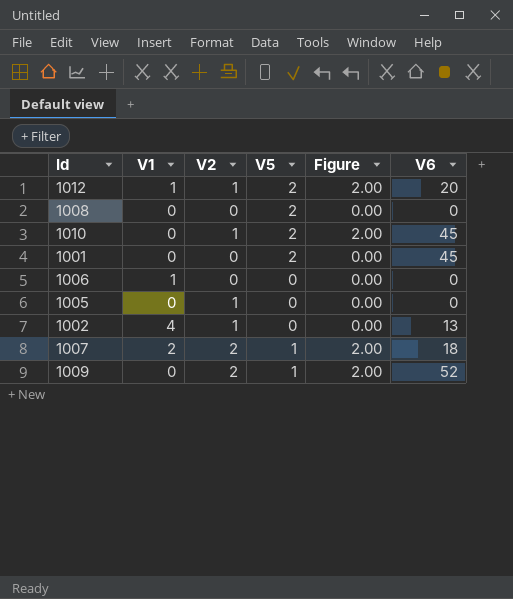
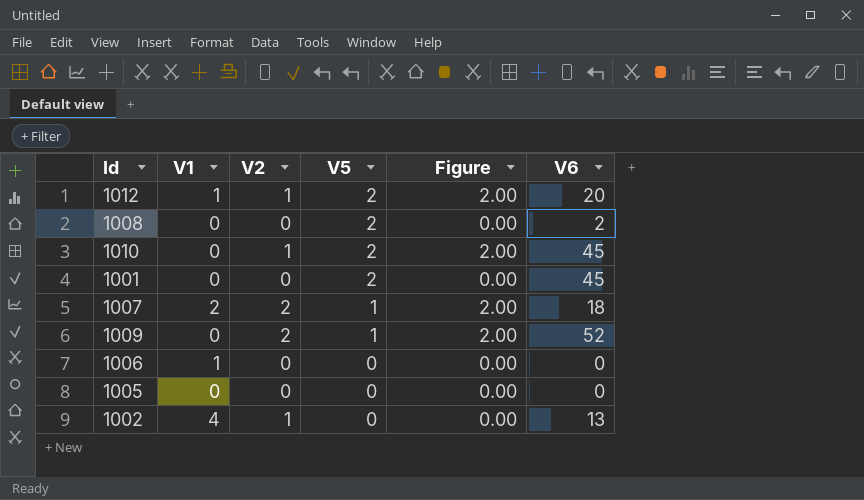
row order: none -> V5 descending
1008 | V6: 0 -> 2
1005 | V2: 1 -> 0

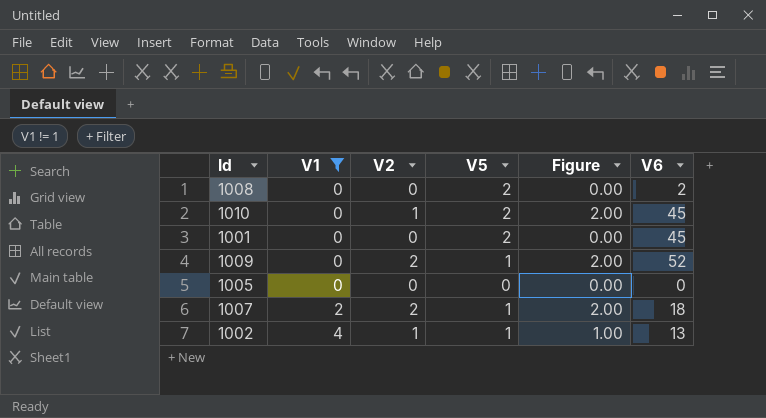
filter: none -> V1 != 1
row order: V5 descending -> V1 ascending
1002 | V5: 0 -> 1
1002 | Figure: 0.00 -> 1.00

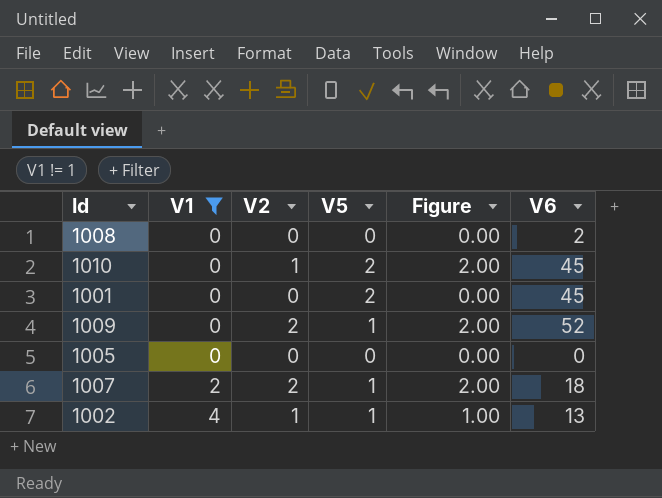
1008 | V5: 2 -> 0

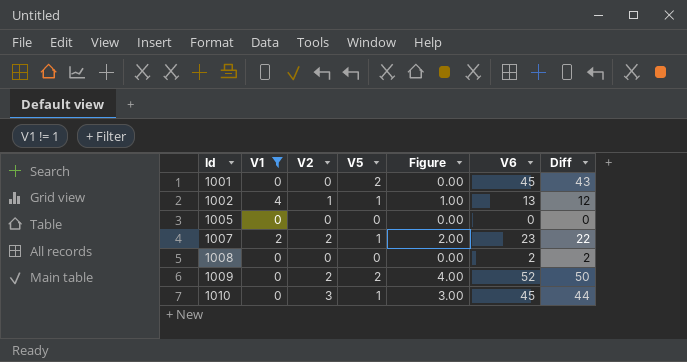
row order: V1 ascending -> Id ascending
column Diff | formula: none -> [V6] - [V5]
1007 | V6: 18 -> 23
1009 | V5: 1 -> 2
1009 | Figure: 2.00 -> 4.00
1010 | V2: 1 -> 3
1010 | V5: 2 -> 1
1010 | Figure: 2.00 -> 3.00

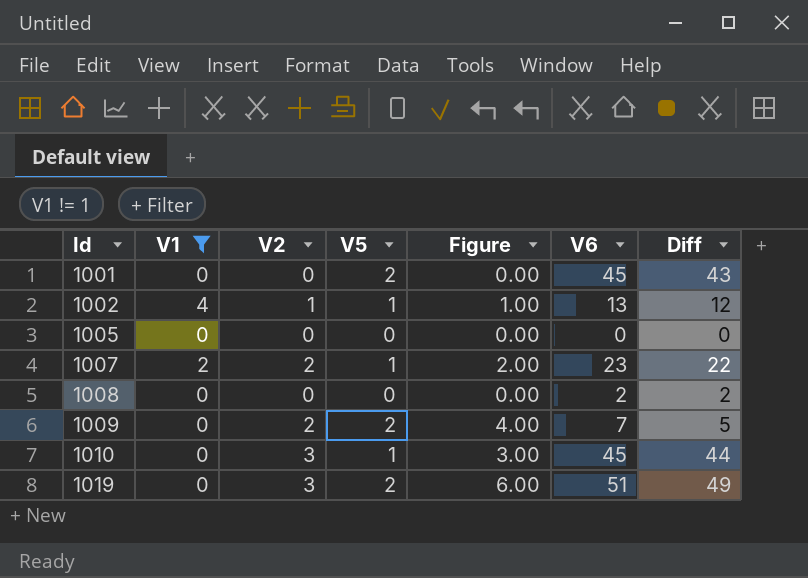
1009 | V6: 52 -> 7
1009 | Diff: 50 -> 5
row 1019: none -> 0 | 3 | 2 | 6.00 | 51 | 49

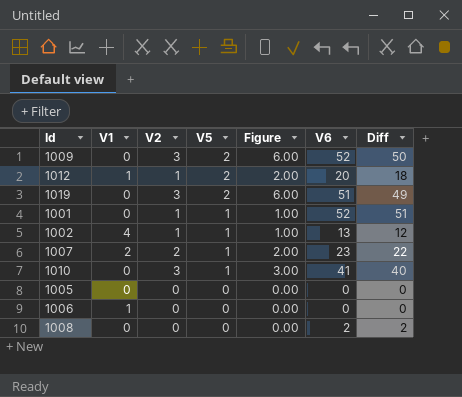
filter: V1 != 1 -> none
row order: Id ascending -> V5 descending
1009 | V2: 2 -> 3
1009 | Figure: 4.00 -> 6.00
1009 | V6: 7 -> 52
1009 | Diff: 5 -> 50
1001 | V2: 0 -> 1
1001 | V5: 2 -> 1
1001 | Figure: 0.00 -> 1.00
1001 | V6: 45 -> 52
1001 | Diff: 43 -> 51
1010 | V6: 45 -> 41
1010 | Diff: 44 -> 40

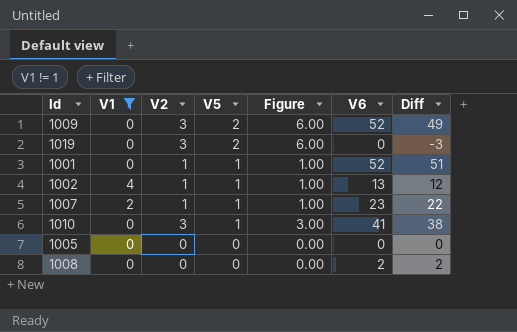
filter: none -> V1 != 1
column Diff | formula: [V6] - [V5] -> [V6] - [V2]
1019 | V6: 51 -> 0
1007 | V2: 2 -> 1
1007 | Figure: 2.00 -> 1.00

